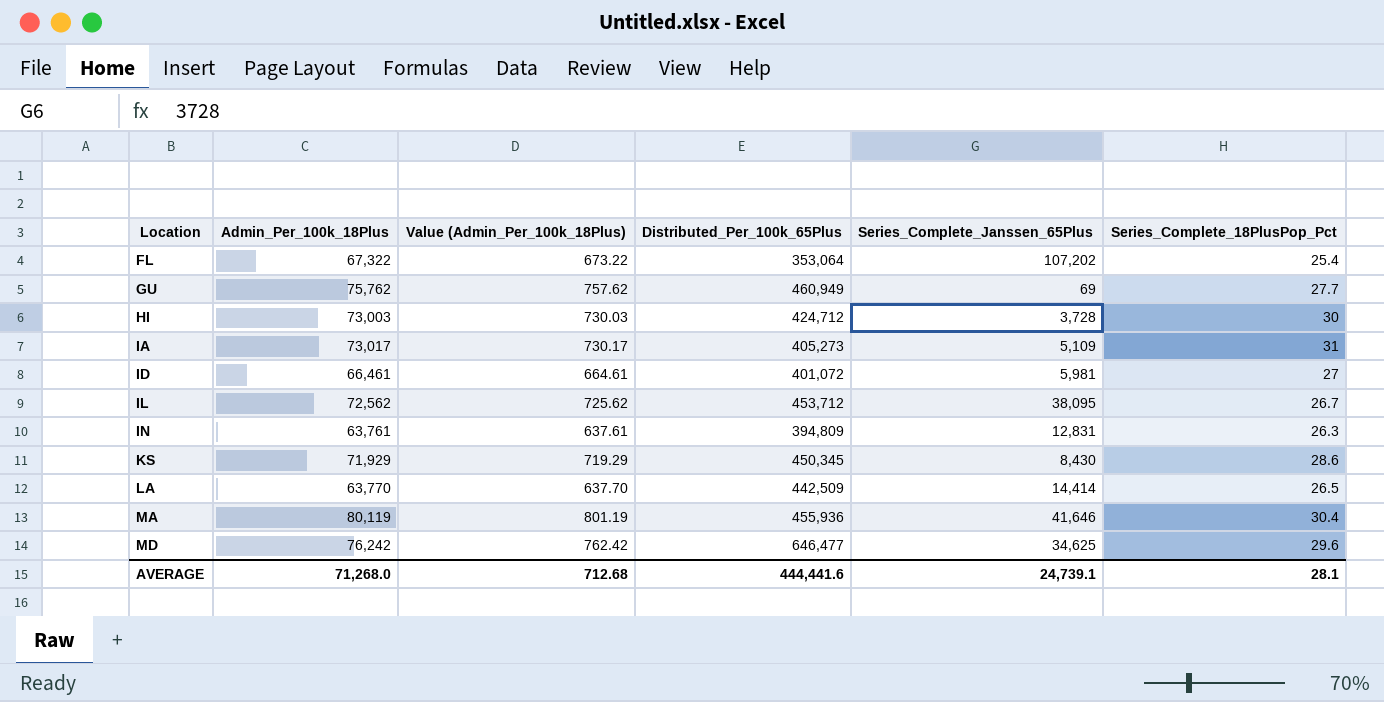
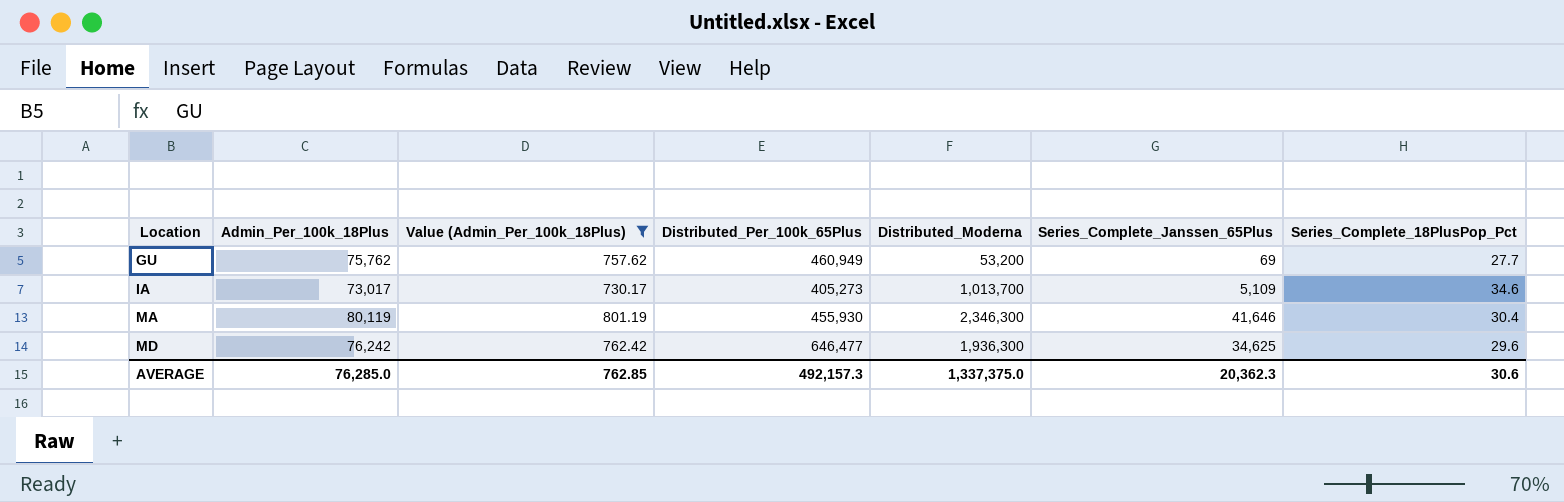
filter: none -> Value (Admin_Per_100k_18Plus) >= 730.17
column Distributed_Moderna | position: none -> 5
IA | Series_Complete_18PlusPop_Pct: 31 -> 34.6
MA | Distributed_Per_100k_65Plus: 455,936 -> 455,930
AVERAGE | Admin_Per_100k_18Plus: 71,268.0 -> 76,285.0
AVERAGE | Value (Admin_Per_100k_18Plus): 712.68 -> 762.85
AVERAGE | Distributed_Per_100k_65Plus: 444,441.6 -> 492,157.3
AVERAGE | Series_Complete_Janssen_65Plus: 24,739.1 -> 20,362.3
AVERAGE | Series_Complete_18PlusPop_Pct: 28.1 -> 30.6

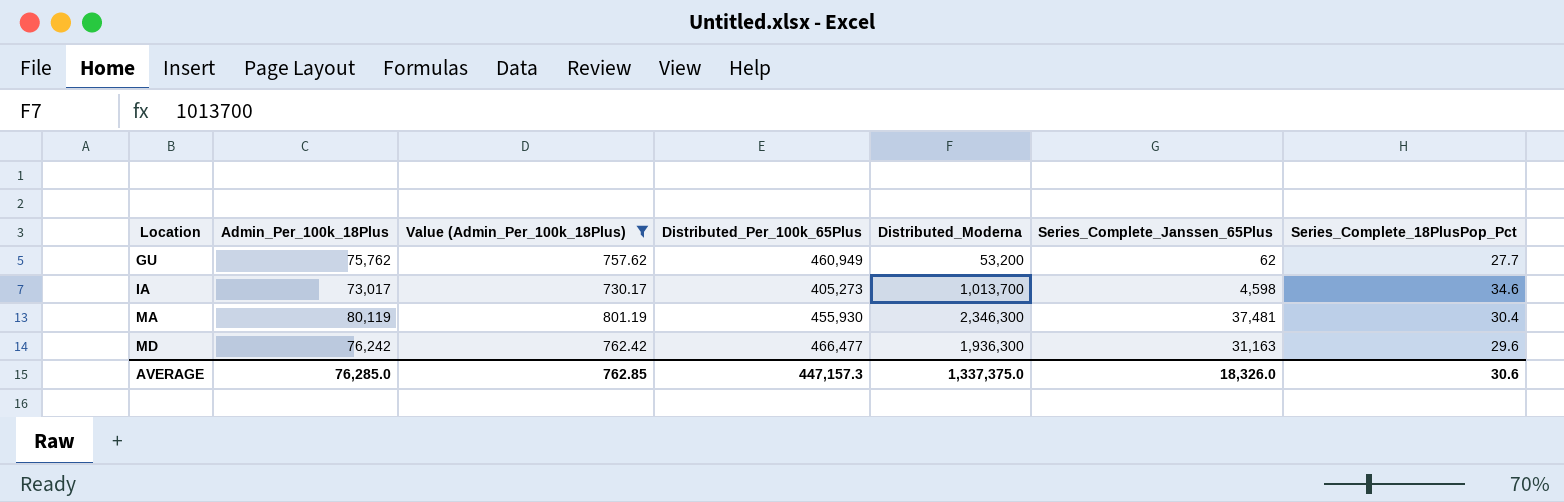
GU | Series_Complete_Janssen_65Plus: 69 -> 62
IA | Series_Complete_Janssen_65Plus: 5,109 -> 4,598
MA | Series_Complete_Janssen_65Plus: 41,646 -> 37,481
MD | Distributed_Per_100k_65Plus: 646,477 -> 466,477
MD | Series_Complete_Janssen_65Plus: 34,625 -> 31,163
AVERAGE | Distributed_Per_100k_65Plus: 492,157.3 -> 447,157.3
AVERAGE | Series_Complete_Janssen_65Plus: 20,362.3 -> 18,326.0

